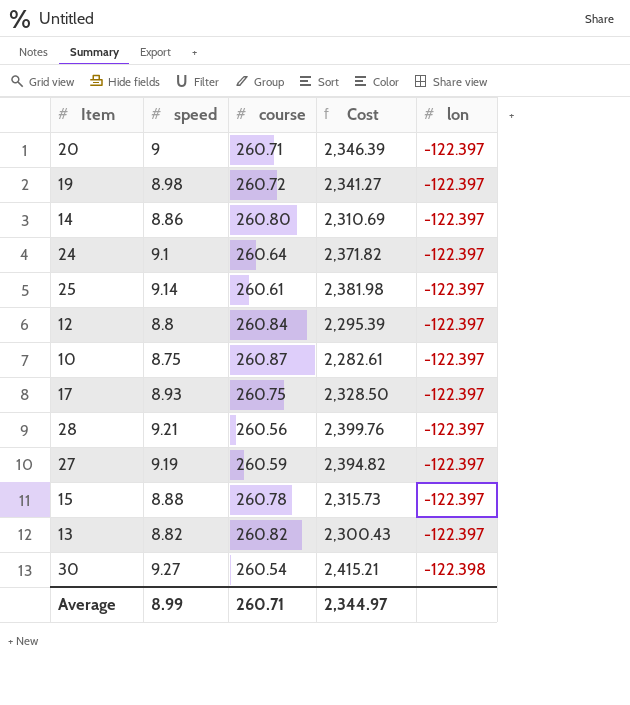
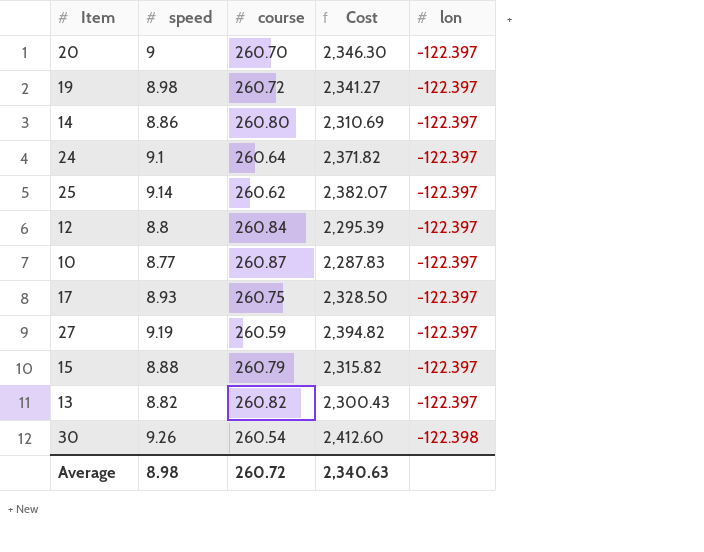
row 28: 9.21 | 260.56 | 2,399.76 | -122.397 -> none
20 | course: 260.71 -> 260.70
20 | Cost: 2,346.39 -> 2,346.30
25 | course: 260.61 -> 260.62
25 | Cost: 2,381.98 -> 2,382.07
10 | speed: 8.75 -> 8.77
10 | Cost: 2,282.61 -> 2,287.83
15 | course: 260.78 -> 260.79
15 | Cost: 2,315.73 -> 2,315.82
30 | speed: 9.27 -> 9.26
30 | Cost: 2,415.21 -> 2,412.60
Average | speed: 8.99 -> 8.98
Average | course: 260.71 -> 260.72
Average | Cost: 2,344.97 -> 2,340.63

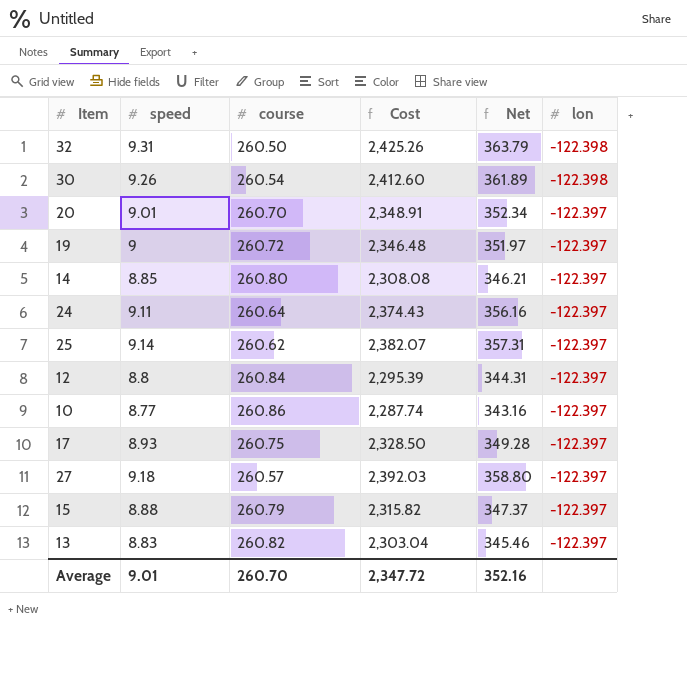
row order: lon descending -> lon ascending
column Net | formula: none -> [Cost] * 0.15
row 32: none -> 9.31 | 260.50 | 2,425.26 | 363.79 | -122.398
20 | speed: 9 -> 9.01
20 | Cost: 2,346.30 -> 2,348.91
19 | speed: 8.98 -> 9
19 | Cost: 2,341.27 -> 2,346.48
14 | speed: 8.86 -> 8.85
14 | Cost: 2,310.69 -> 2,308.08
24 | speed: 9.1 -> 9.11
24 | Cost: 2,371.82 -> 2,374.43
10 | course: 260.87 -> 260.86
10 | Cost: 2,287.83 -> 2,287.74
27 | speed: 9.19 -> 9.18
27 | course: 260.59 -> 260.57
27 | Cost: 2,394.82 -> 2,392.03
13 | speed: 8.82 -> 8.83
13 | Cost: 2,300.43 -> 2,303.04
Average | speed: 8.98 -> 9.01
Average | course: 260.72 -> 260.70
Average | Cost: 2,340.63 -> 2,347.72

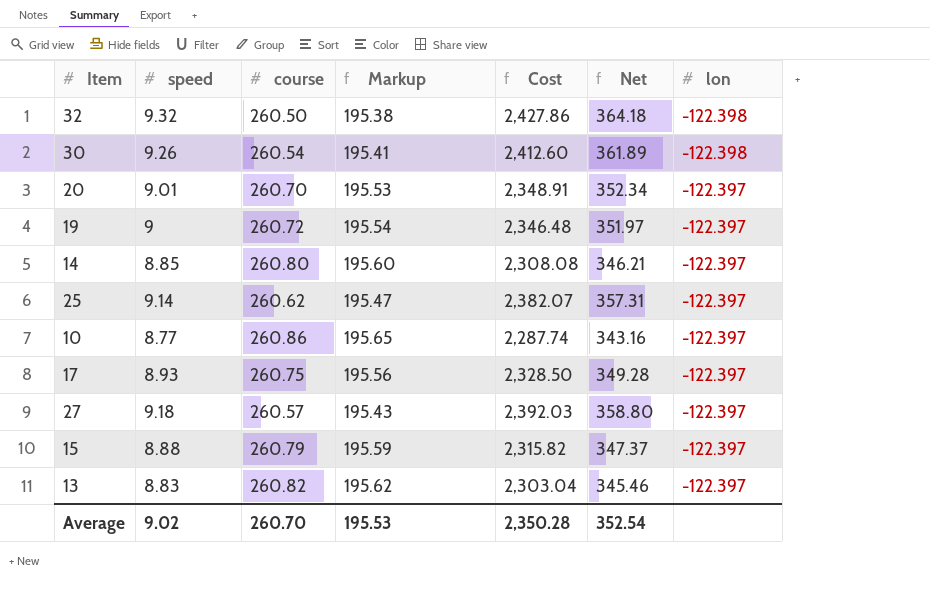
column Markup | formula: none -> [course] * 0.75
row 24: 9.11 | 260.64 | 2,374.43 | 356.16 | -122.397 -> none
row 12: 8.8 | 260.84 | 2,295.39 | 344.31 | -122.397 -> none
32 | speed: 9.31 -> 9.32
32 | Cost: 2,425.26 -> 2,427.86
32 | Net: 363.79 -> 364.18
Average | speed: 9.01 -> 9.02
Average | Cost: 2,347.72 -> 2,350.28
Average | Net: 352.16 -> 352.54

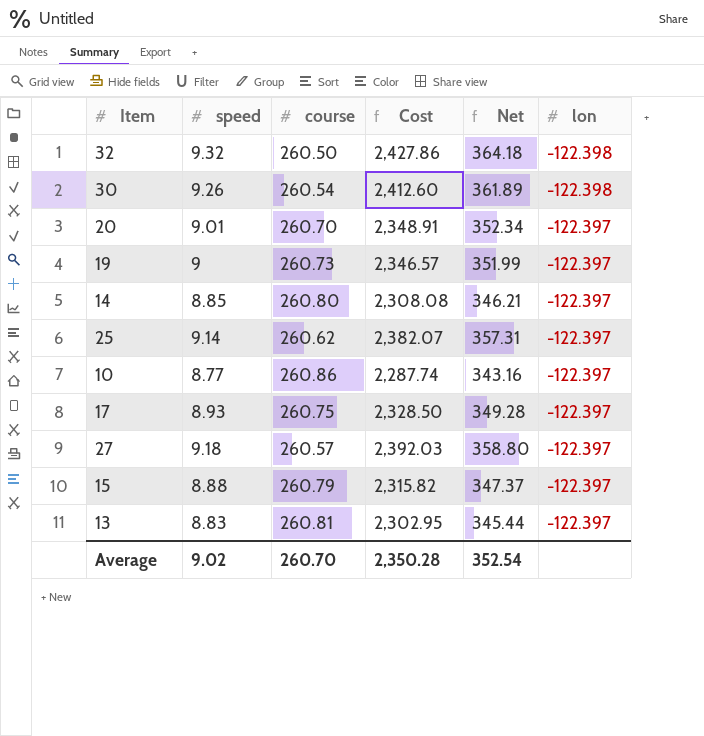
column Markup | formula: [course] * 0.75 -> none
19 | course: 260.72 -> 260.73
19 | Cost: 2,346.48 -> 2,346.57
19 | Net: 351.97 -> 351.99
13 | course: 260.82 -> 260.81
13 | Cost: 2,303.04 -> 2,302.95
13 | Net: 345.46 -> 345.44

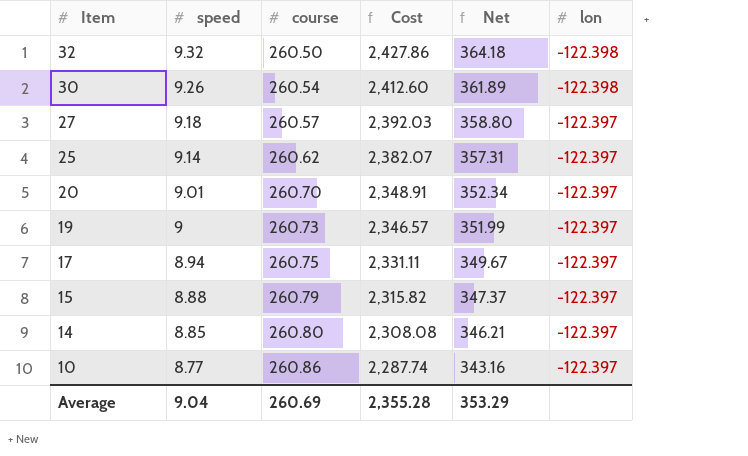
row order: lon ascending -> Item descending
row 13: 8.83 | 260.81 | 2,302.95 | 345.44 | -122.397 -> none
17 | speed: 8.93 -> 8.94
17 | Cost: 2,328.50 -> 2,331.11
17 | Net: 349.28 -> 349.67
Average | speed: 9.02 -> 9.04
Average | course: 260.70 -> 260.69
Average | Cost: 2,350.28 -> 2,355.28
Average | Net: 352.54 -> 353.29

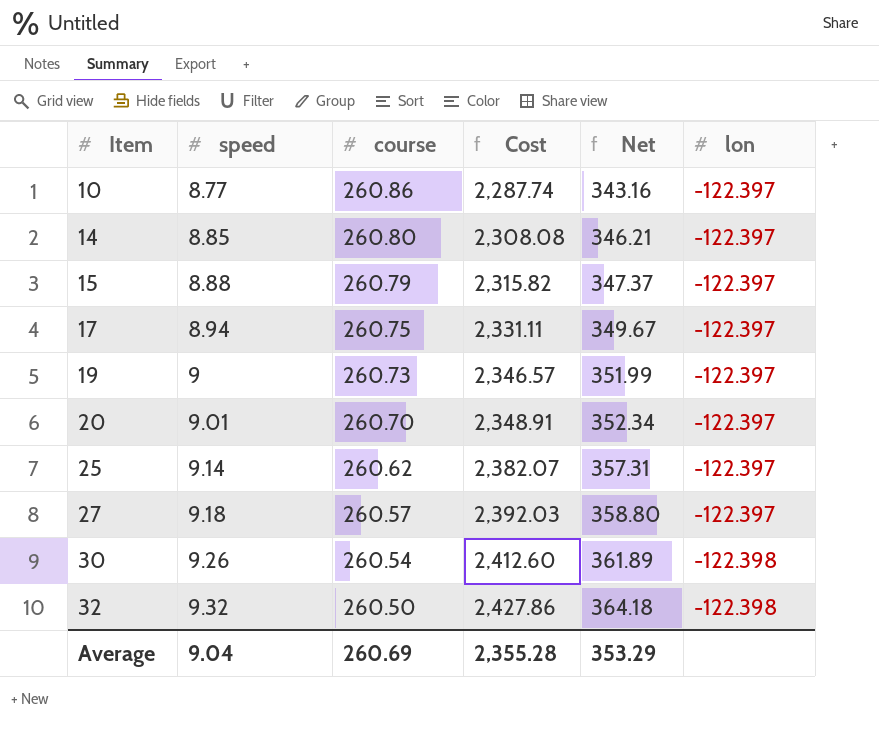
row order: Item descending -> Item ascending

